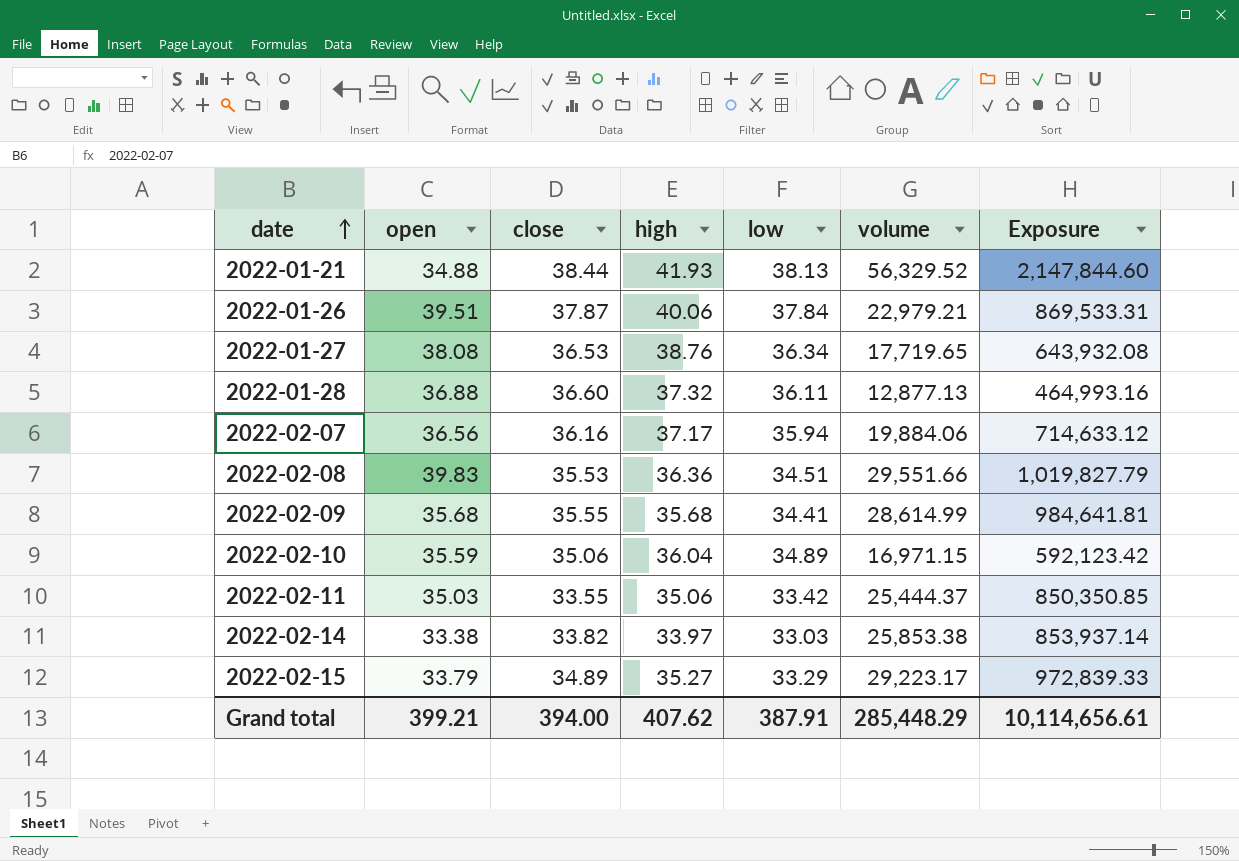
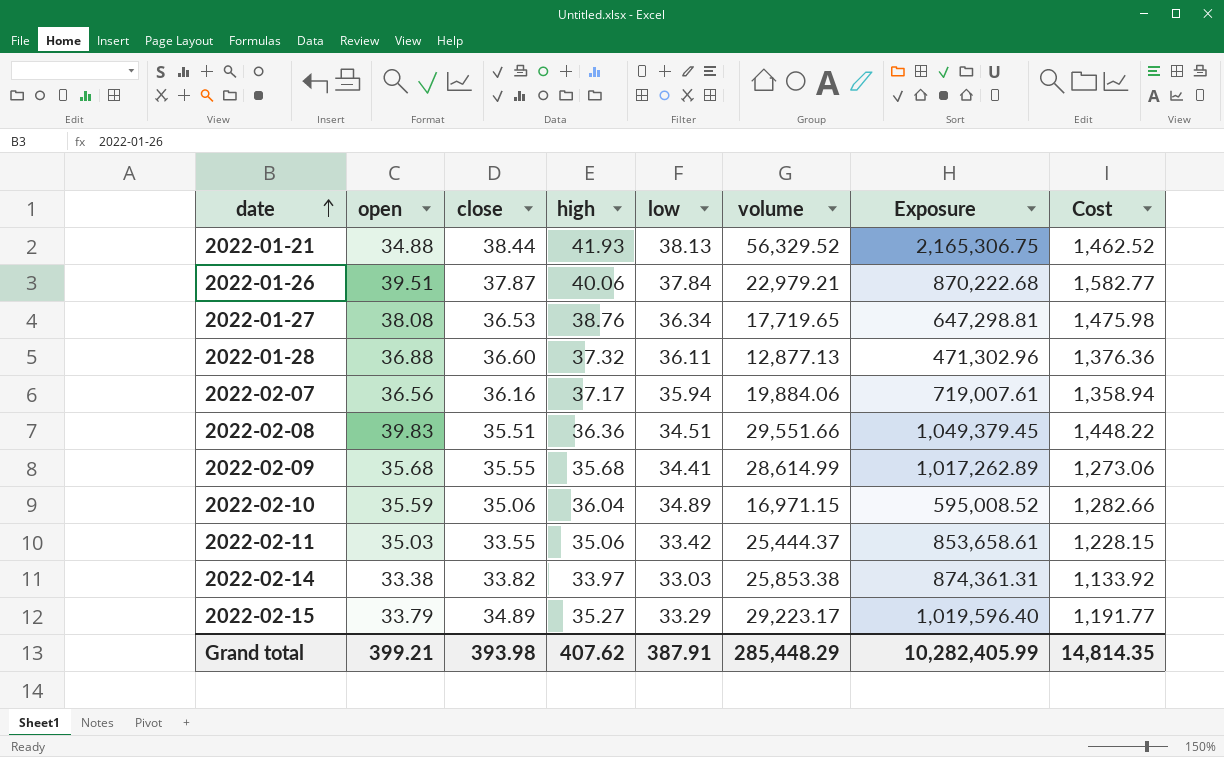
column Exposure | formula: [low] * [volume] -> [close] * [volume]
column Cost | formula: none -> [open] * [high]
2022-02-08 | close: 35.53 -> 35.51
Grand total | close: 394.00 -> 393.98
Grand total | Exposure: 10,114,656.61 -> 10,282,405.99

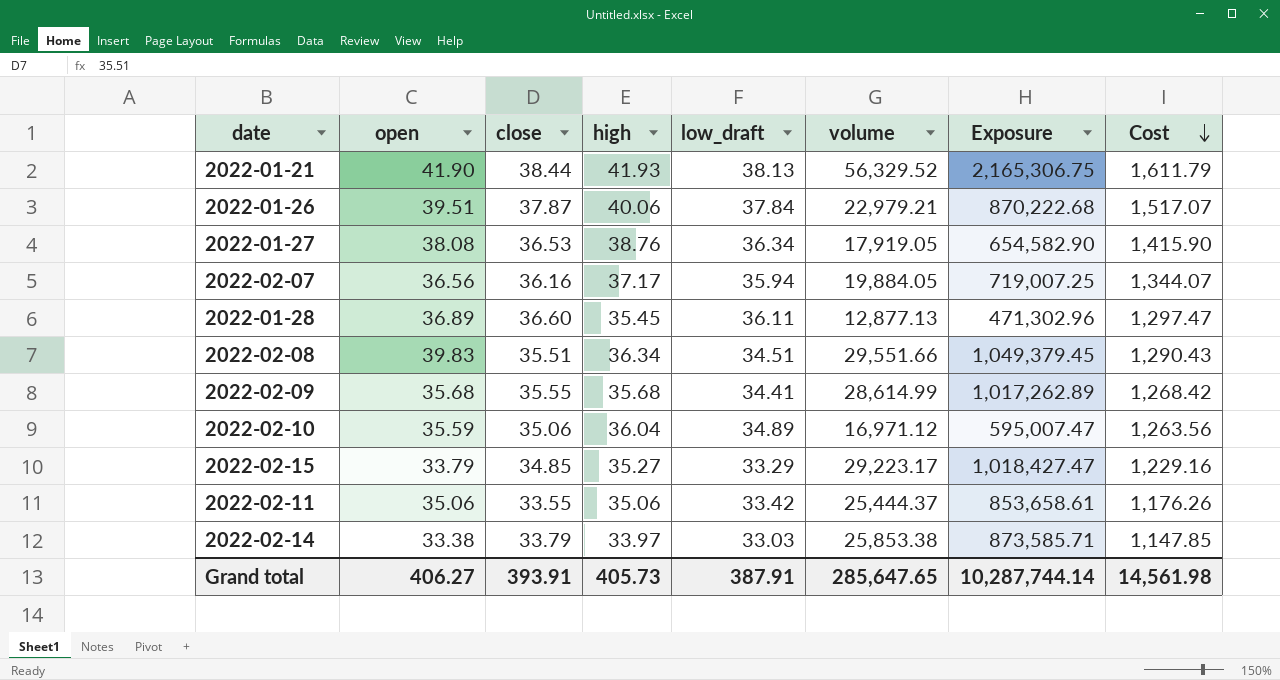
row order: date ascending -> Cost descending
column name: low -> low_draft
column Cost | formula: [open] * [high] -> [close] * [high]
2022-01-21 | open: 34.88 -> 41.90
2022-01-27 | volume: 17,719.65 -> 17,919.05
2022-01-27 | Exposure: 647,298.81 -> 654,582.90
2022-02-07 | volume: 19,884.06 -> 19,884.05
2022-02-07 | Exposure: 719,007.61 -> 719,007.25
2022-01-28 | open: 36.88 -> 36.89
2022-01-28 | high: 37.32 -> 35.45
2022-02-08 | high: 36.36 -> 36.34
2022-02-10 | volume: 16,971.15 -> 16,971.12
2022-02-10 | Exposure: 595,008.52 -> 595,007.47
2022-02-15 | close: 34.89 -> 34.85
2022-02-15 | Exposure: 1,019,596.40 -> 1,018,427.47
2022-02-11 | open: 35.03 -> 35.06
2022-02-14 | close: 33.82 -> 33.79
2022-02-14 | Exposure: 874,361.31 -> 873,585.71
Grand total | open: 399.21 -> 406.27
Grand total | close: 393.98 -> 393.91
Grand total | high: 407.62 -> 405.73
Grand total | volume: 285,448.29 -> 285,647.65
Grand total | Exposure: 10,282,405.99 -> 10,287,744.14
Grand total | Cost: 14,814.35 -> 14,561.98

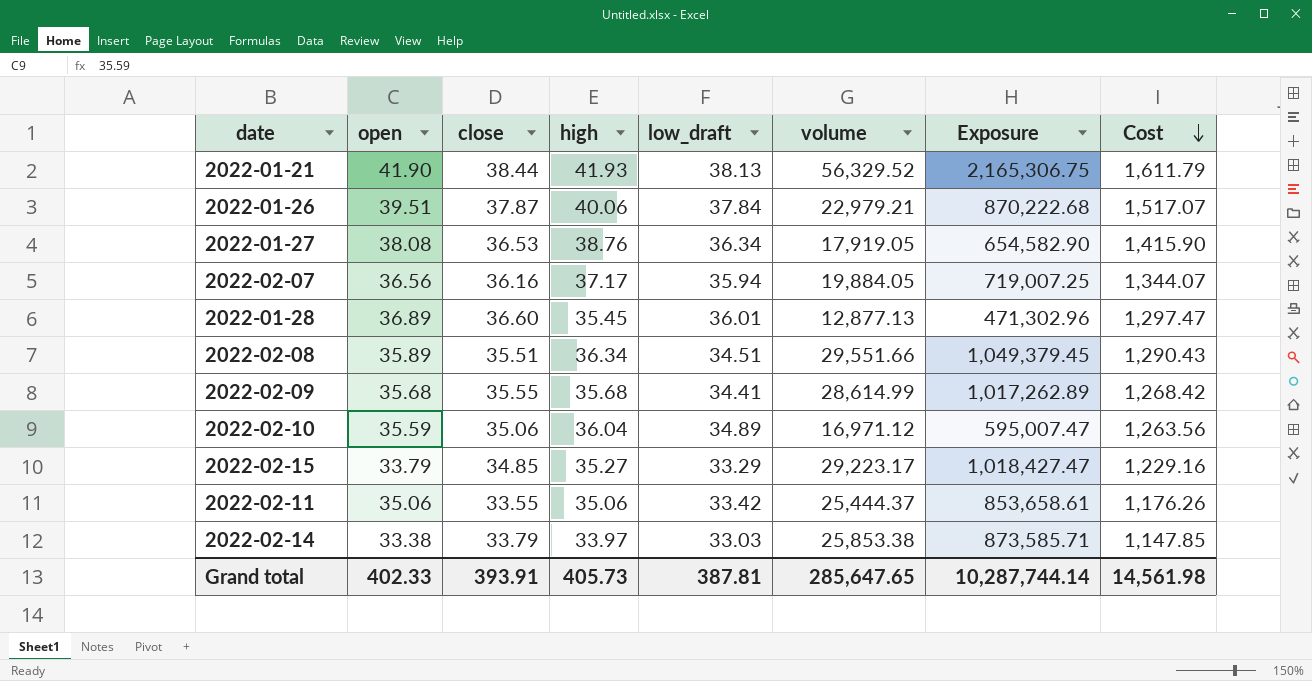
2022-01-28 | low_draft: 36.11 -> 36.01
2022-02-08 | open: 39.83 -> 35.89
Grand total | open: 406.27 -> 402.33
Grand total | low_draft: 387.91 -> 387.81

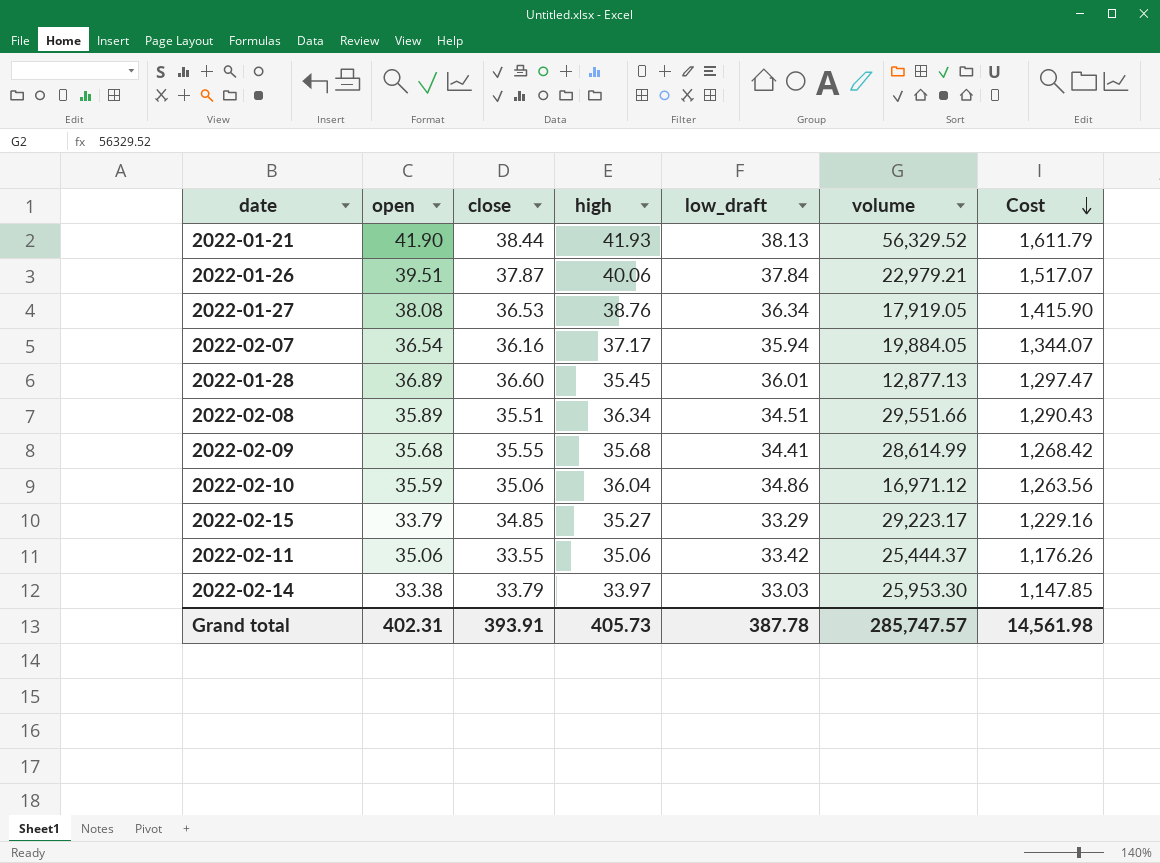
column Exposure | formula: [close] * [volume] -> none
2022-02-07 | open: 36.56 -> 36.54
2022-02-10 | low_draft: 34.89 -> 34.86
2022-02-14 | volume: 25,853.38 -> 25,953.30
Grand total | open: 402.33 -> 402.31
Grand total | low_draft: 387.81 -> 387.78
Grand total | volume: 285,647.65 -> 285,747.57

